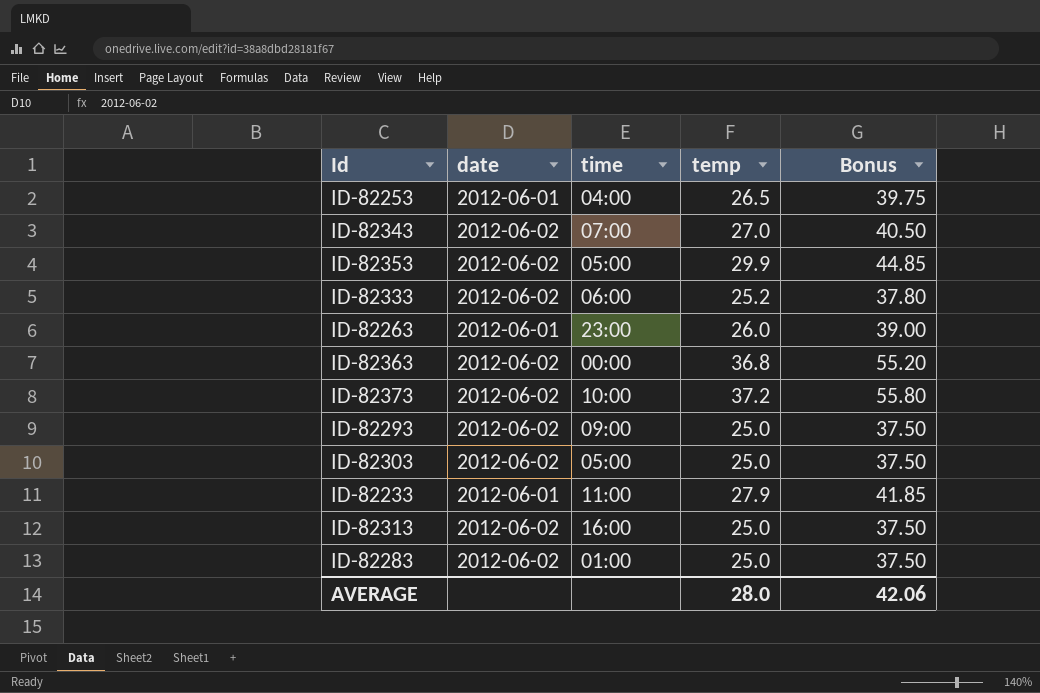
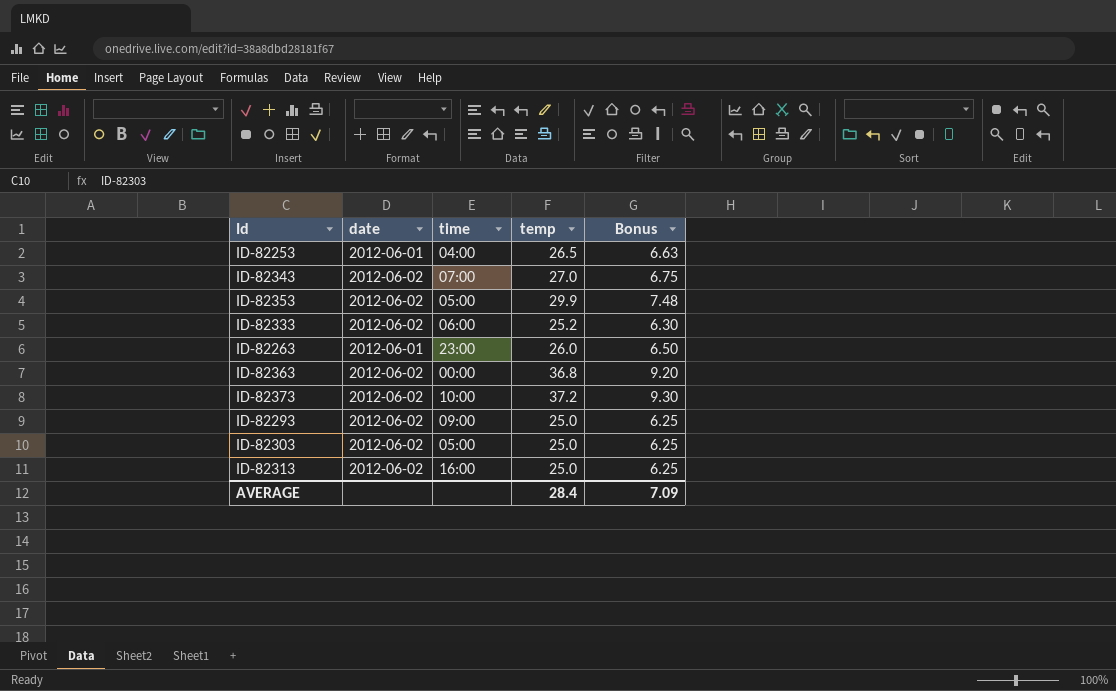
column Bonus | formula: [temp] * 1.5 -> [temp] * 0.25
row ID-82233: 2012-06-01 | 11:00 | 27.9 | 41.85 -> none
row ID-82283: 2012-06-02 | 01:00 | 25.0 | 37.50 -> none
AVERAGE | temp: 28.0 -> 28.4
AVERAGE | Bonus: 42.06 -> 7.09

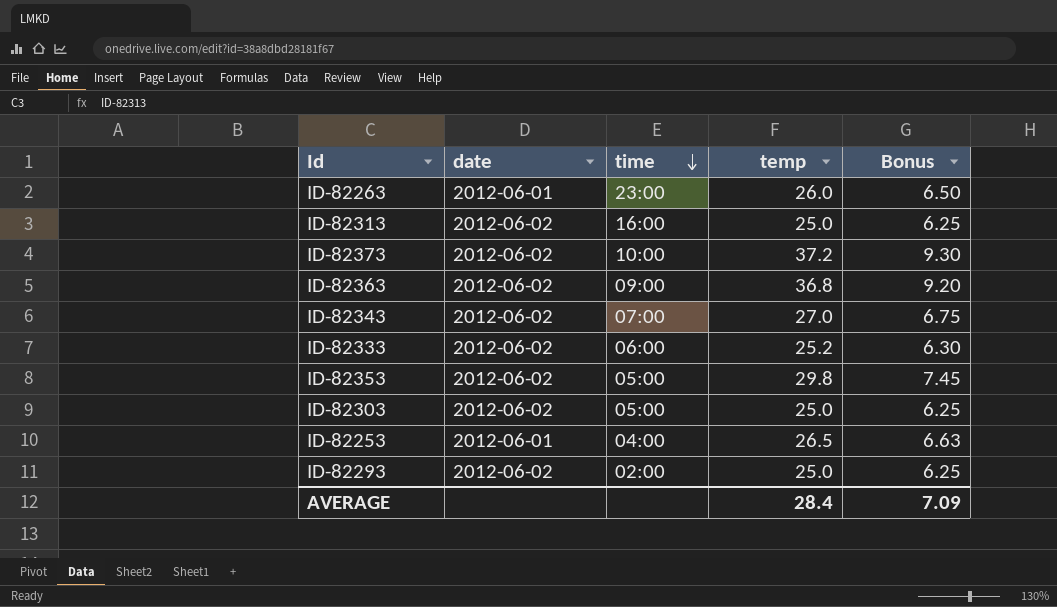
row order: none -> time descending
ID-82363 | time: 00:00 -> 09:00
ID-82353 | temp: 29.9 -> 29.8
ID-82353 | Bonus: 7.48 -> 7.45
ID-82293 | time: 09:00 -> 02:00

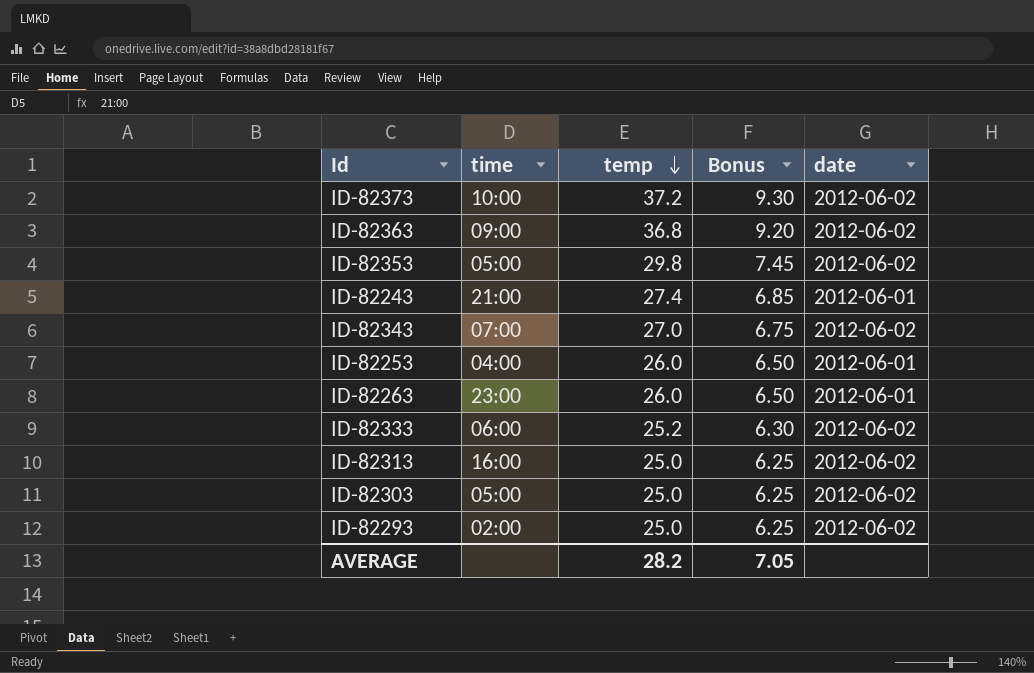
row order: time descending -> temp descending
column date | position: 2 -> 5
row ID-82243: none -> 21:00 | 27.4 | 6.85 | 2012-06-01
ID-82253 | temp: 26.5 -> 26.0
ID-82253 | Bonus: 6.63 -> 6.50
AVERAGE | temp: 28.4 -> 28.2
AVERAGE | Bonus: 7.09 -> 7.05

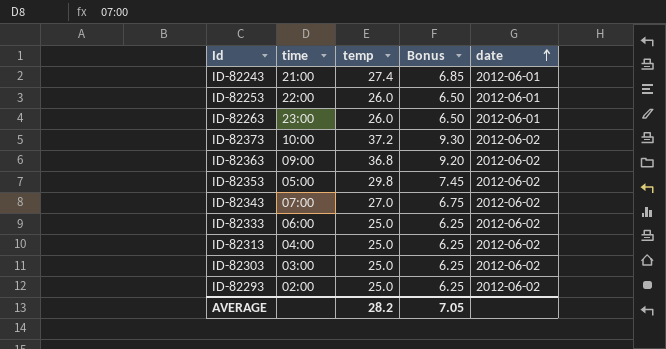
row order: temp descending -> date ascending
ID-82253 | time: 04:00 -> 22:00
ID-82333 | temp: 25.2 -> 25.0
ID-82333 | Bonus: 6.30 -> 6.25
ID-82313 | time: 16:00 -> 04:00
ID-82303 | time: 05:00 -> 03:00

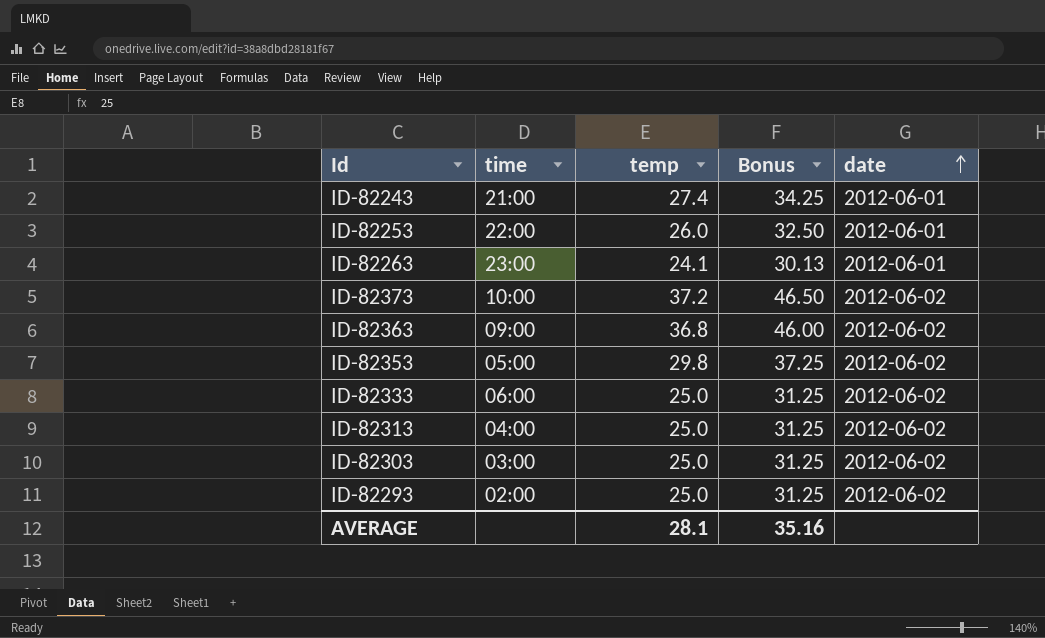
column Bonus | formula: [temp] * 0.25 -> [temp] * 1.25
row ID-82343: 07:00 | 27.0 | 6.75 | 2012-06-02 -> none
ID-82263 | temp: 26.0 -> 24.1
AVERAGE | temp: 28.2 -> 28.1
AVERAGE | Bonus: 7.05 -> 35.16

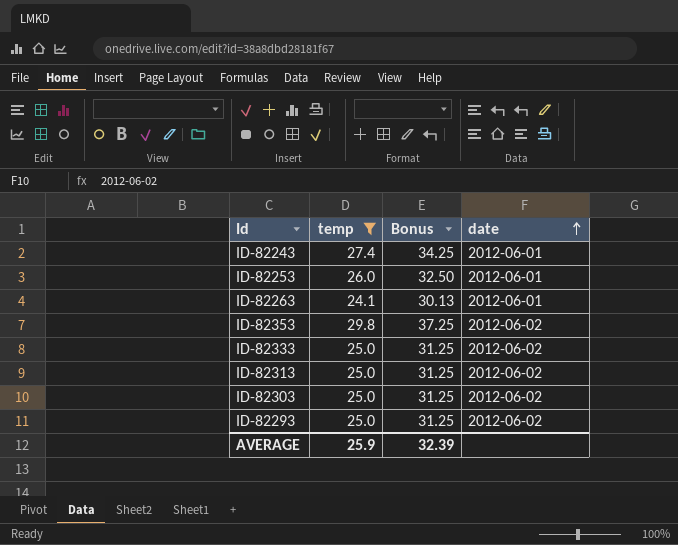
filter: none -> temp <= 29.8
column time | position: 2 -> none
AVERAGE | temp: 28.1 -> 25.9
AVERAGE | Bonus: 35.16 -> 32.39

